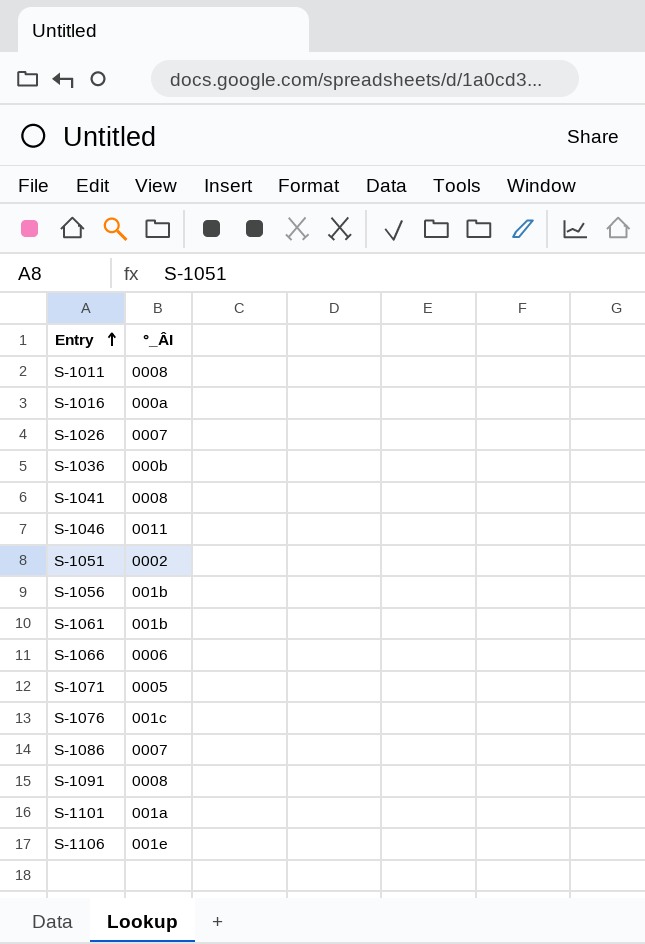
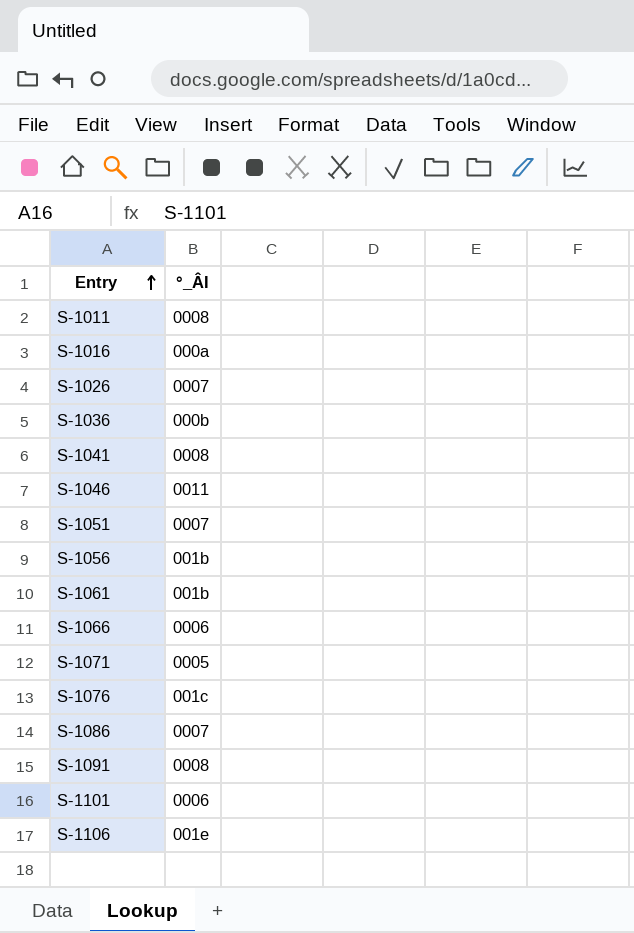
S-1051 | °_ÂI: 0002 -> 0007
S-1101 | °_ÂI: 001a -> 0006

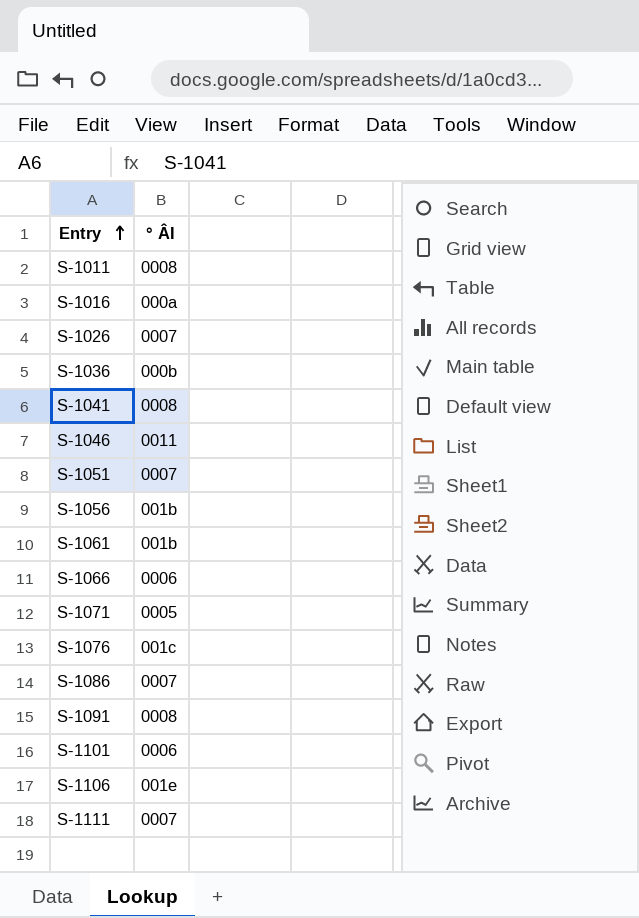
column name: °_ÂI -> ° ÂI
row S-1111: none -> 0007

